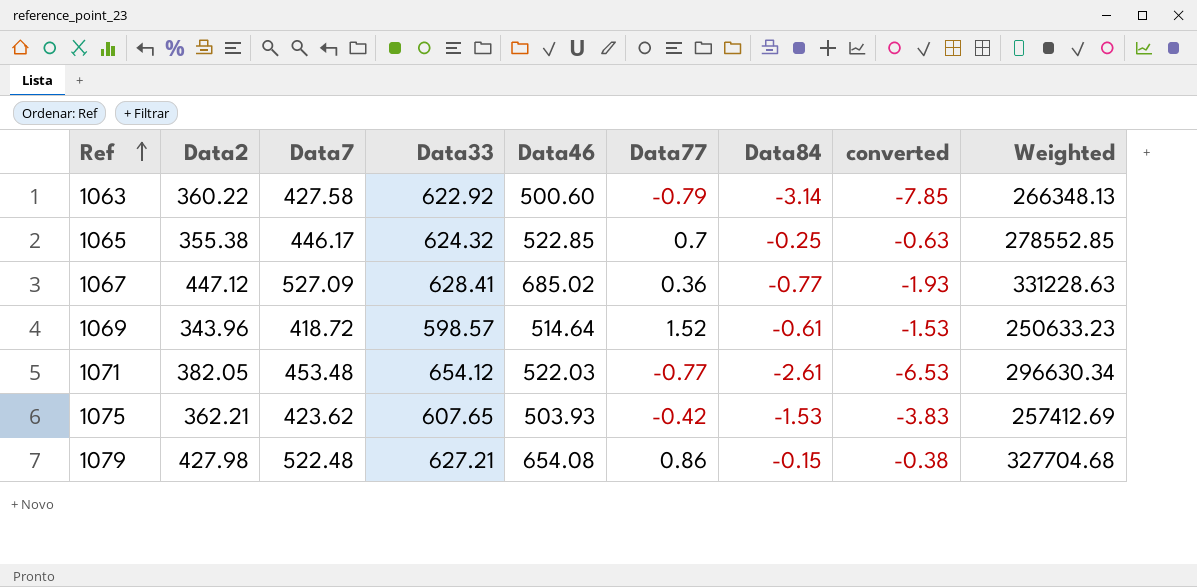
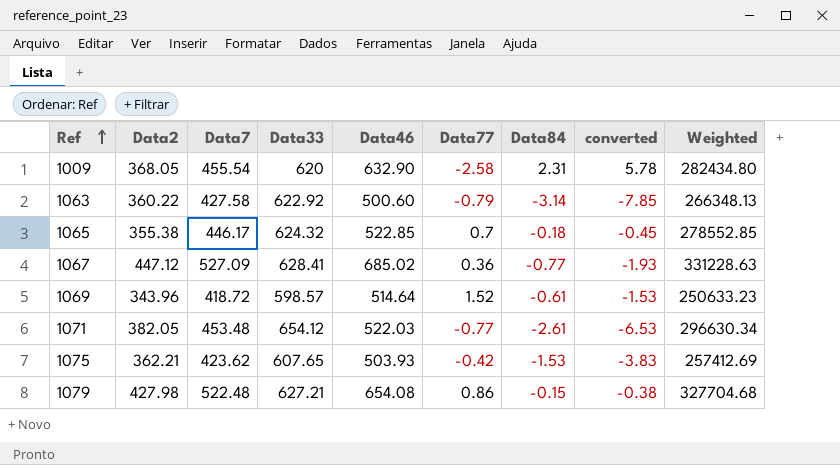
row 1009: none -> 368.05 | 455.54 | 620 | 632.90 | -2.58 | 2.31 | 5.78 | 282434.80
1065 | Data84: -0.25 -> -0.18
1065 | converted: -0.63 -> -0.45

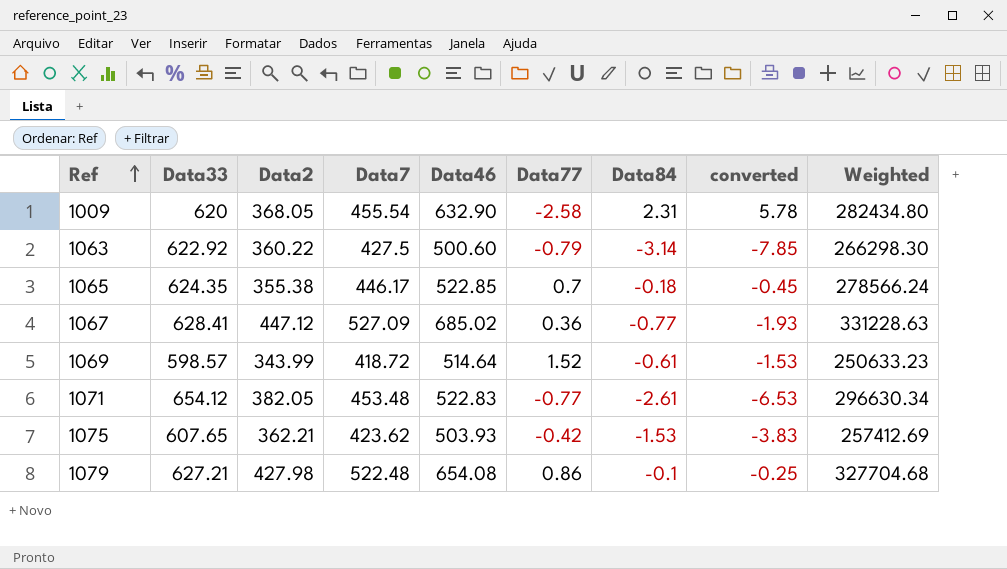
column Data33 | position: 4 -> 2
1063 | Data7: 427.58 -> 427.5
1063 | Weighted: 266348.13 -> 266298.30
1065 | Data33: 624.32 -> 624.35
1065 | Weighted: 278552.85 -> 278566.24
1069 | Data2: 343.96 -> 343.99
1071 | Data46: 522.03 -> 522.83
1079 | Data84: -0.15 -> -0.1
1079 | converted: -0.38 -> -0.25

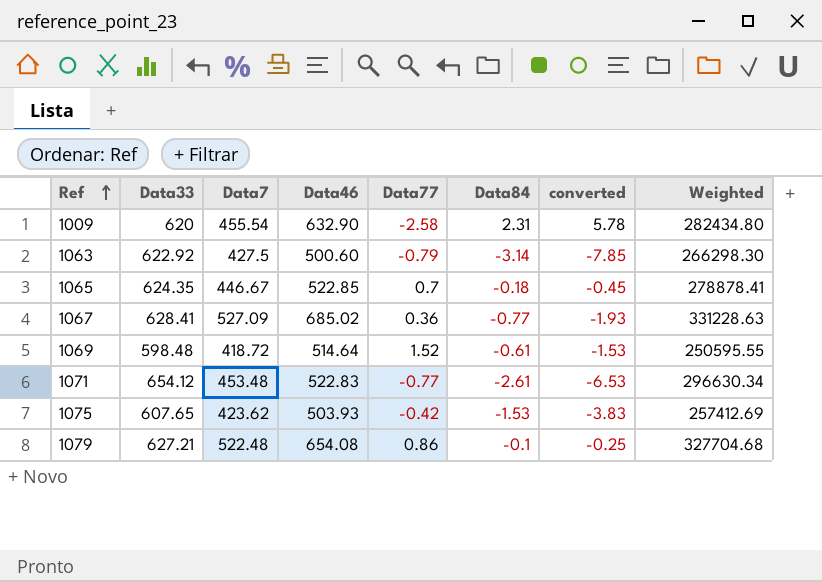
column Data2 | position: 3 -> none
1065 | Data7: 446.17 -> 446.67
1065 | Weighted: 278566.24 -> 278878.41
1069 | Data33: 598.57 -> 598.48
1069 | Weighted: 250633.23 -> 250595.55

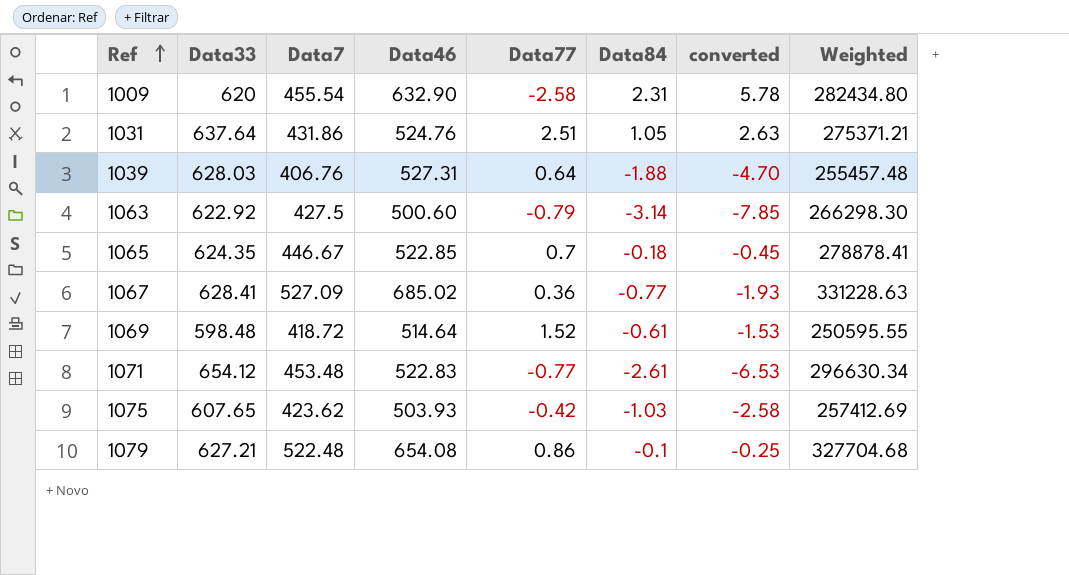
row 1031: none -> 637.64 | 431.86 | 524.76 | 2.51 | 1.05 | 2.63 | 275371.21
row 1039: none -> 628.03 | 406.76 | 527.31 | 0.64 | -1.88 | -4.70 | 255457.48
1075 | Data84: -1.53 -> -1.03
1075 | converted: -3.83 -> -2.58

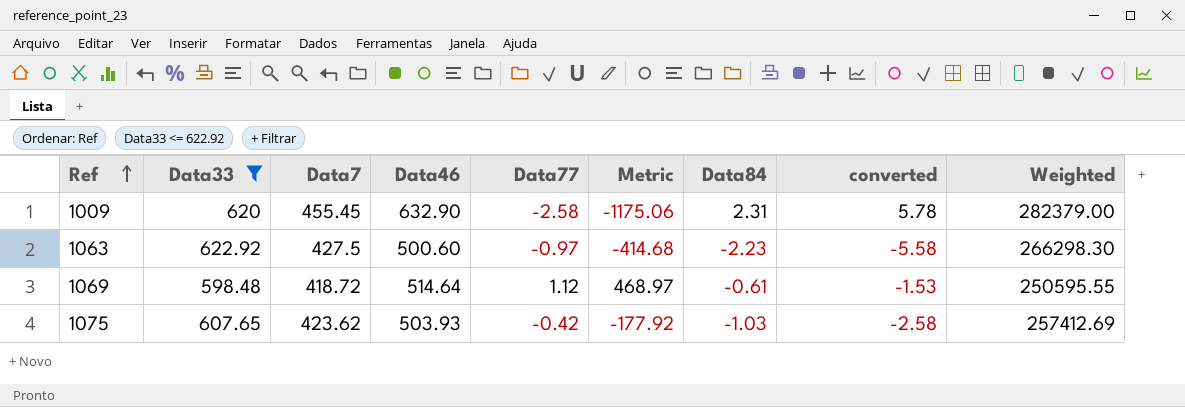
filter: none -> Data33 <= 622.92
column Metric | formula: none -> [Data7] * [Data77]
1009 | Data7: 455.54 -> 455.45
1009 | Weighted: 282434.80 -> 282379.00
1063 | Data77: -0.79 -> -0.97
1063 | Data84: -3.14 -> -2.23
1063 | converted: -7.85 -> -5.58
1069 | Data77: 1.52 -> 1.12

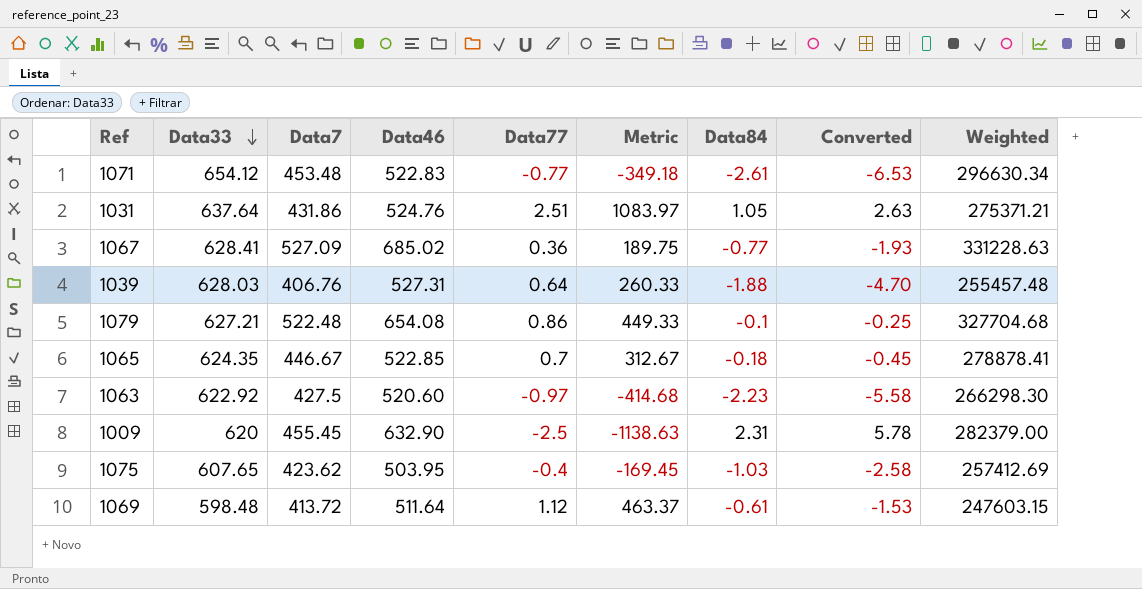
filter: Data33 <= 622.92 -> none
row order: Ref ascending -> Data33 descending
column name: converted -> Converted
1063 | Data46: 500.60 -> 520.60
1009 | Data77: -2.58 -> -2.5
1009 | Metric: -1175.06 -> -1138.63
1075 | Data46: 503.93 -> 503.95
1075 | Data77: -0.42 -> -0.4
1075 | Metric: -177.92 -> -169.45
1069 | Data7: 418.72 -> 413.72
1069 | Data46: 514.64 -> 511.64
1069 | Metric: 468.97 -> 463.37
1069 | Weighted: 250595.55 -> 247603.15

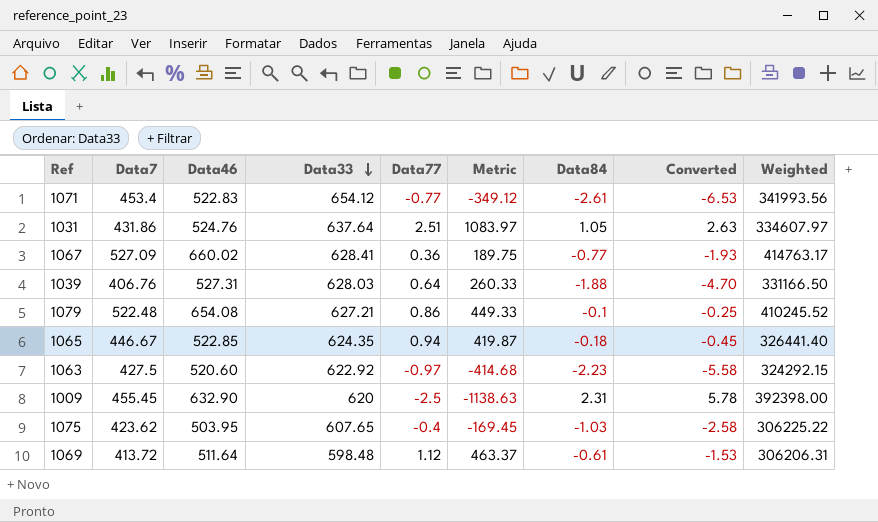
column Data33 | position: 2 -> 4
column Weighted | formula: [Data33] * [Data7] -> [Data46] * [Data33]
1071 | Data7: 453.48 -> 453.4
1071 | Metric: -349.18 -> -349.12
1067 | Data46: 685.02 -> 660.02
1065 | Data77: 0.7 -> 0.94
1065 | Metric: 312.67 -> 419.87

